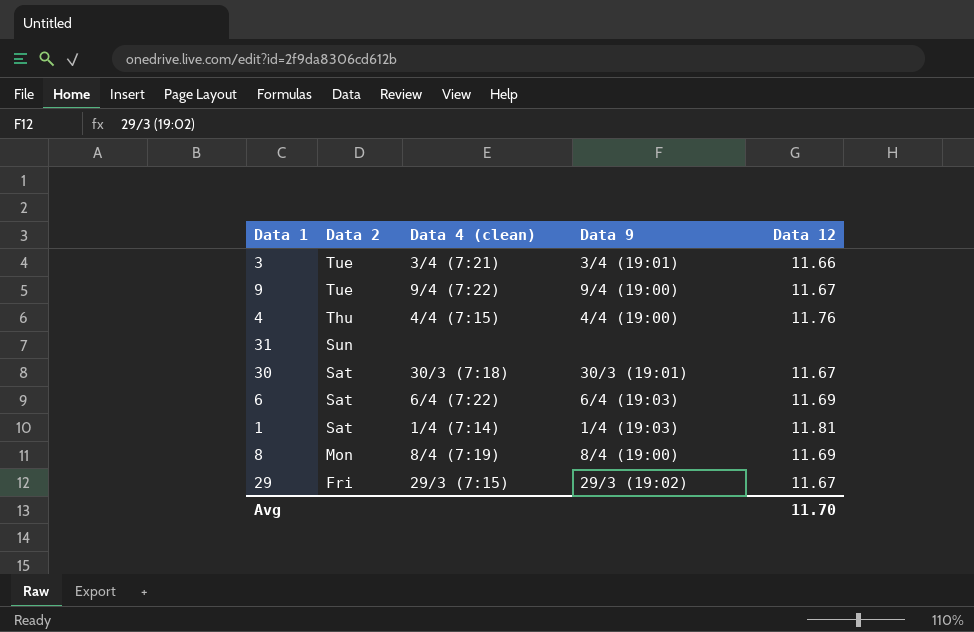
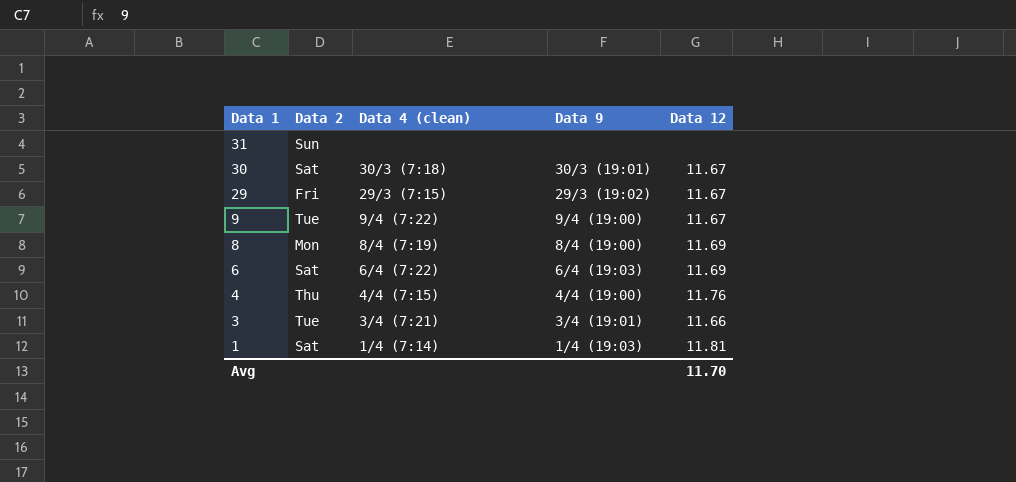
row order: Data 2 descending -> Data 1 descending

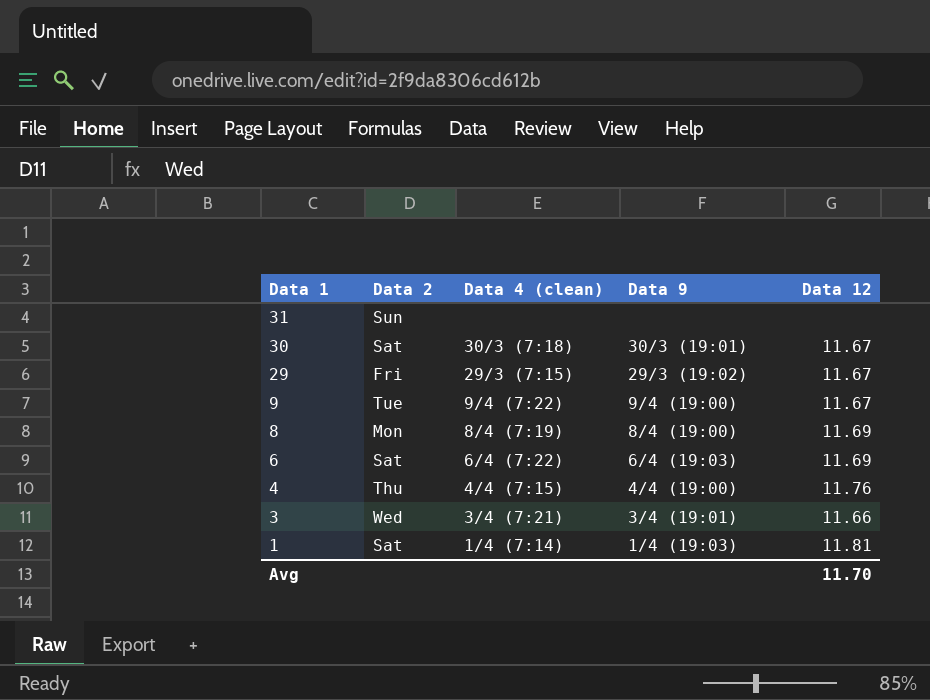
3 | Data 2: Tue -> Wed

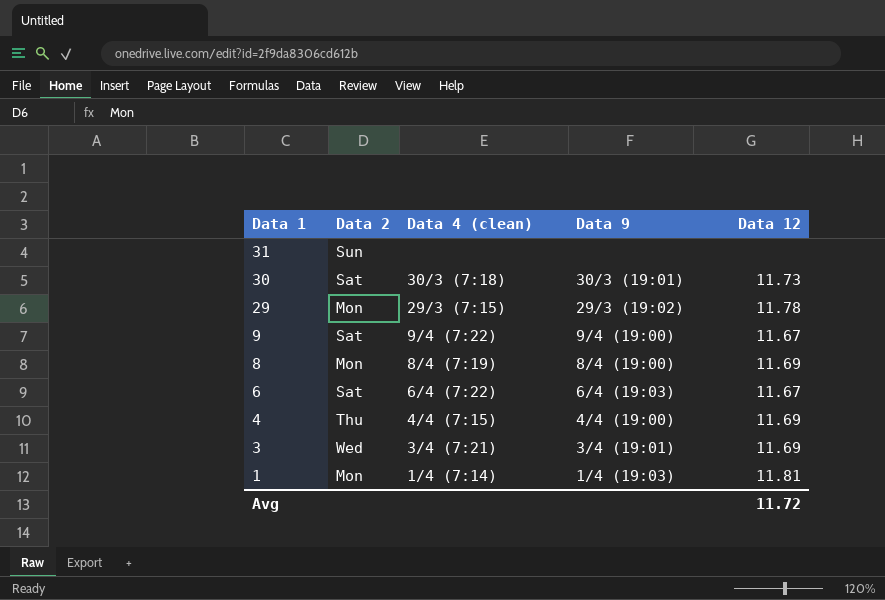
30 | Data 12: 11.67 -> 11.73
29 | Data 2: Fri -> Mon
29 | Data 12: 11.67 -> 11.78
9 | Data 2: Tue -> Sat
6 | Data 12: 11.69 -> 11.67
4 | Data 12: 11.76 -> 11.69
3 | Data 12: 11.66 -> 11.69
1 | Data 2: Sat -> Mon
Avg | Data 12: 11.70 -> 11.72

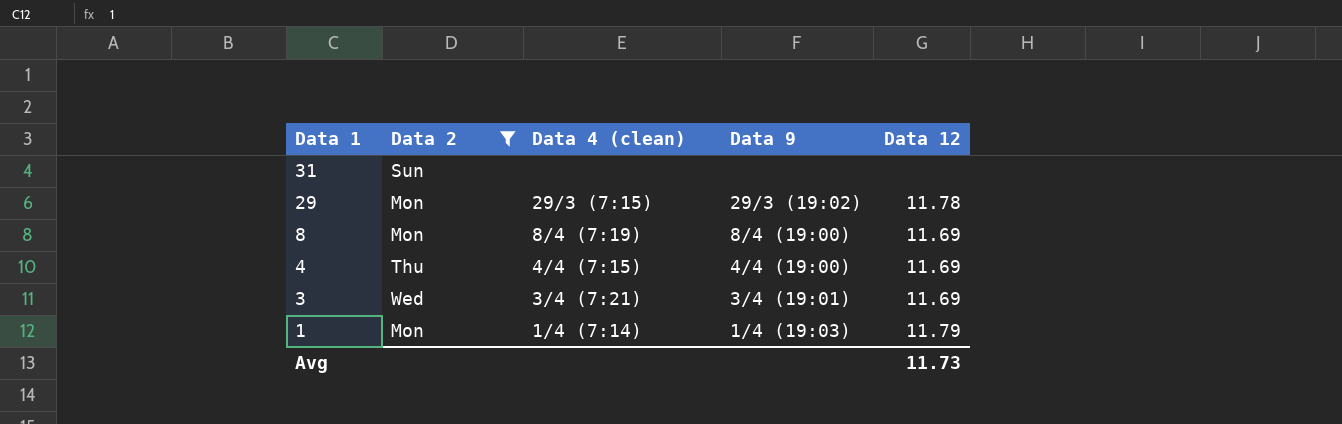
filter: none -> Data 2 != Sat
1 | Data 12: 11.81 -> 11.79
Avg | Data 12: 11.72 -> 11.73

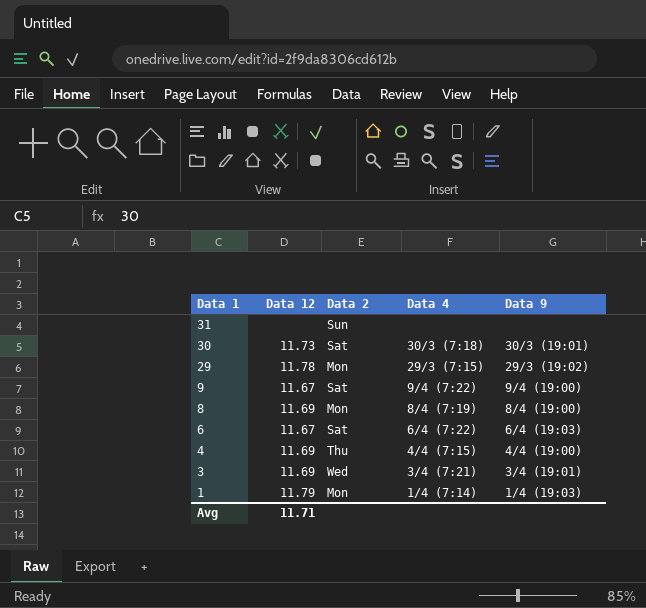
filter: Data 2 != Sat -> none
column Data 12 | position: 5 -> 2
column name: Data 4 (clean) -> Data 4
Avg | Data 12: 11.73 -> 11.71

